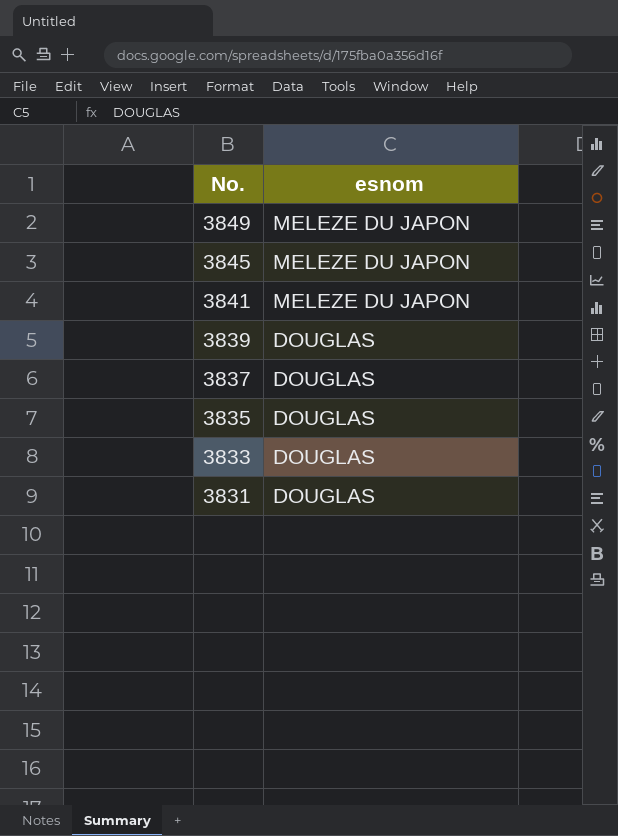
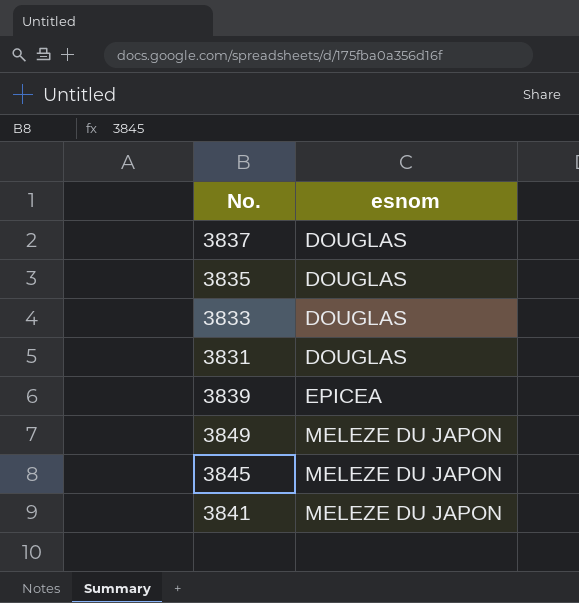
row order: No. descending -> esnom ascending
3839 | esnom: DOUGLAS -> EPICEA

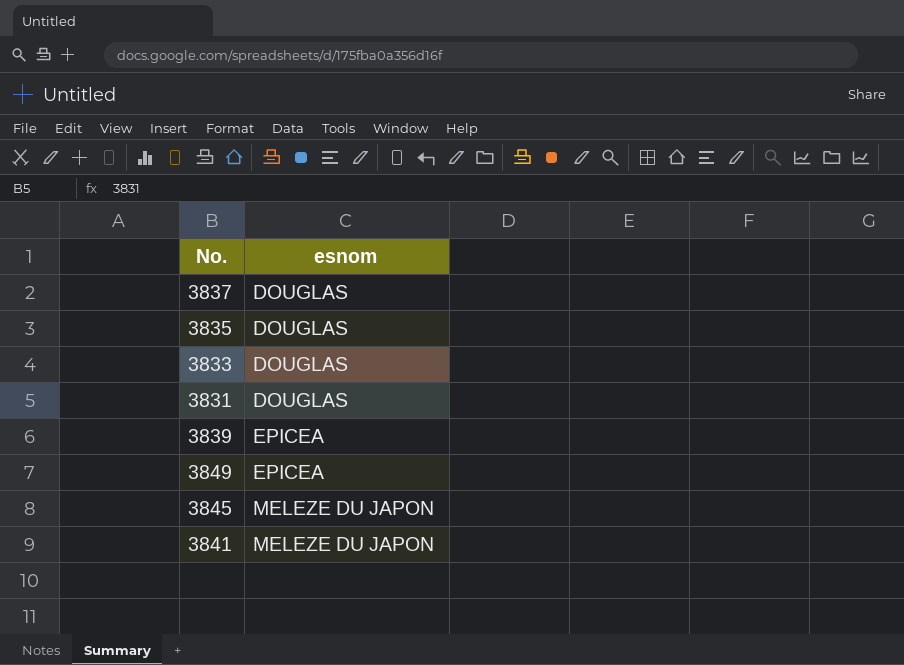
3849 | esnom: MELEZE DU JAPON -> EPICEA

